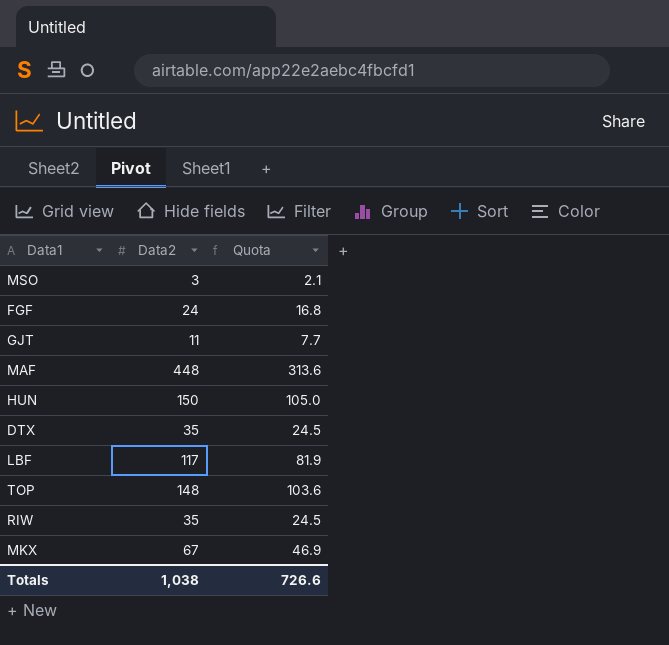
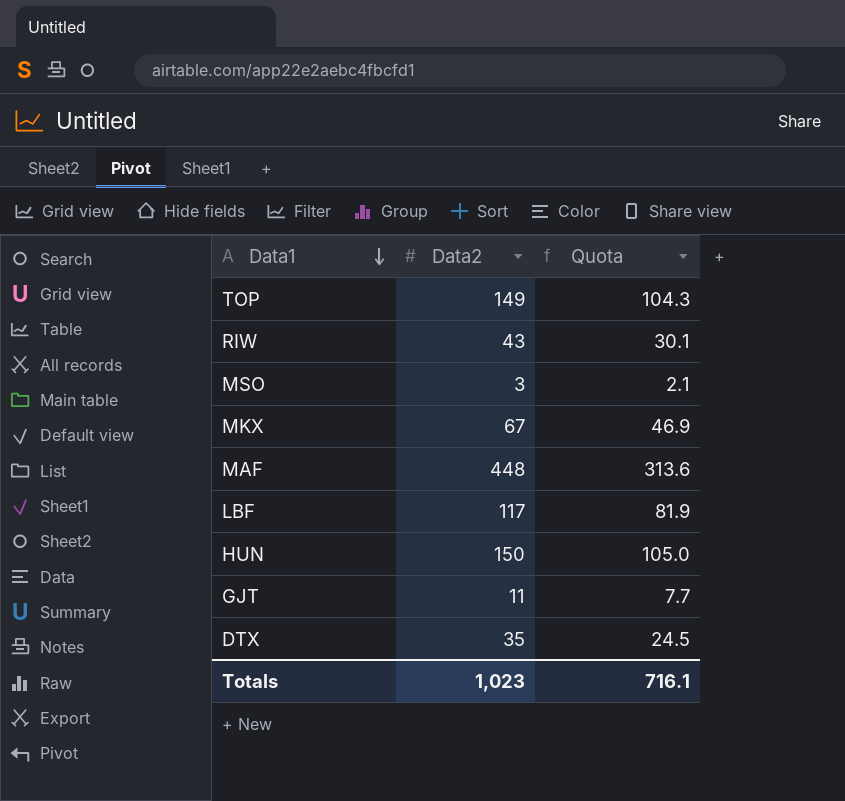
row order: none -> Data1 descending
row FGF: 24 | 16.8 -> none
TOP | Data2: 148 -> 149
TOP | Quota: 103.6 -> 104.3
RIW | Data2: 35 -> 43
RIW | Quota: 24.5 -> 30.1
Totals | Data2: 1,038 -> 1,023
Totals | Quota: 726.6 -> 716.1

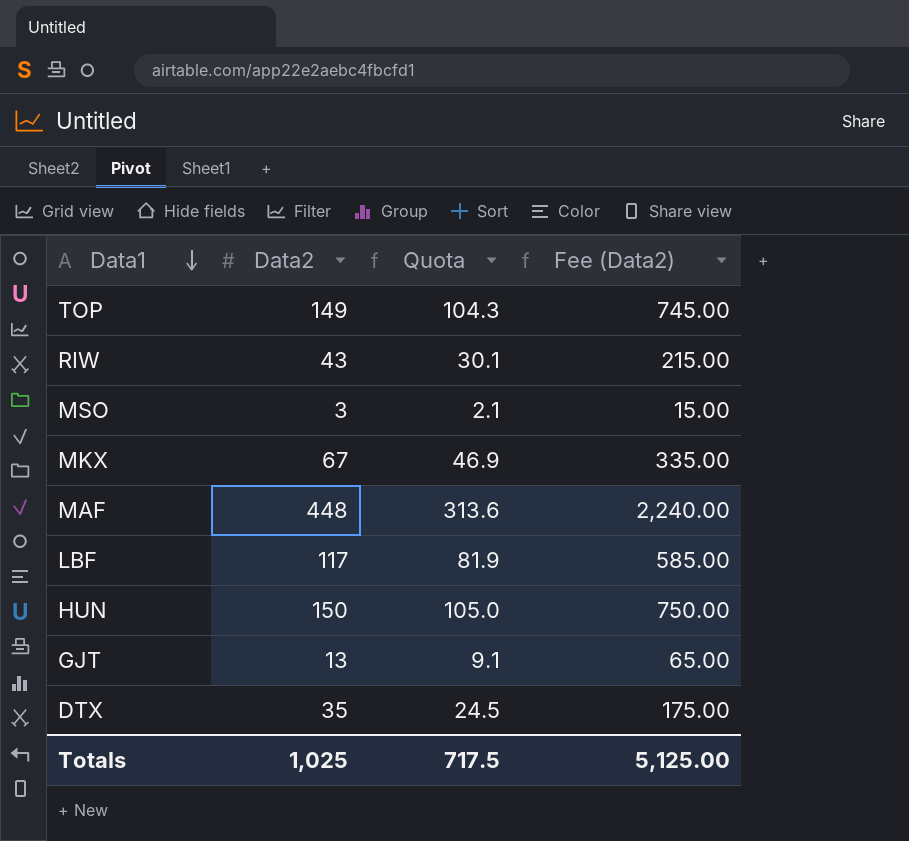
column Fee (Data2) | formula: none -> [Data2] * 5
GJT | Data2: 11 -> 13
GJT | Quota: 7.7 -> 9.1
Totals | Data2: 1,023 -> 1,025
Totals | Quota: 716.1 -> 717.5

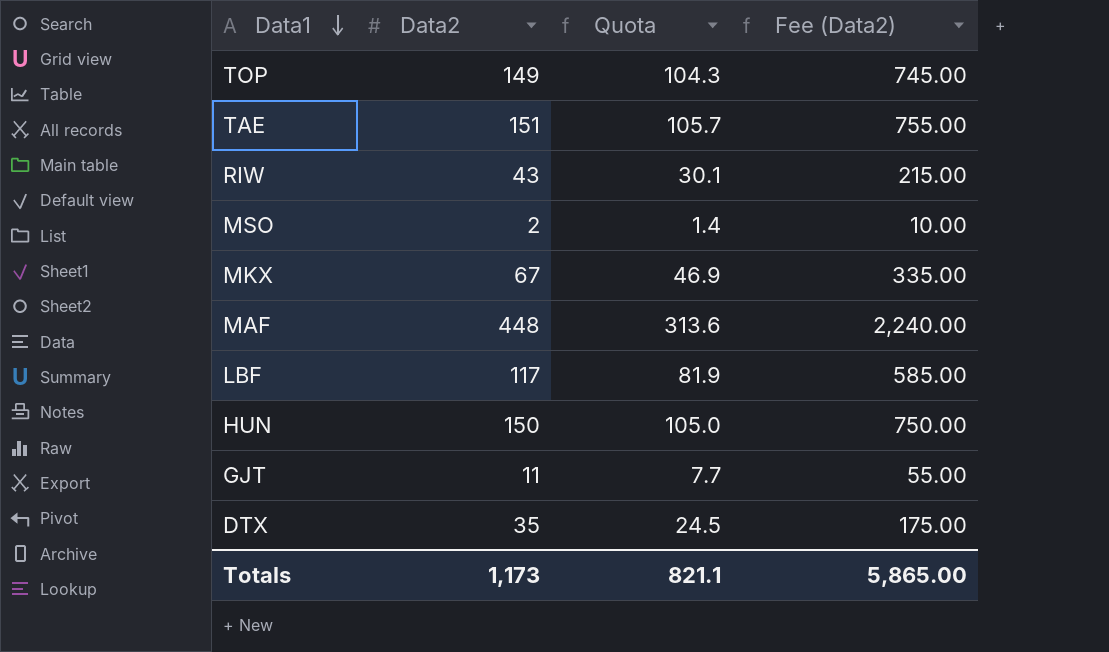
row TAE: none -> 151 | 105.7 | 755.00
MSO | Data2: 3 -> 2
MSO | Quota: 2.1 -> 1.4
MSO | Fee (Data2): 15.00 -> 10.00
GJT | Data2: 13 -> 11
GJT | Quota: 9.1 -> 7.7
GJT | Fee (Data2): 65.00 -> 55.00
Totals | Data2: 1,025 -> 1,173
Totals | Quota: 717.5 -> 821.1
Totals | Fee (Data2): 5,125.00 -> 5,865.00

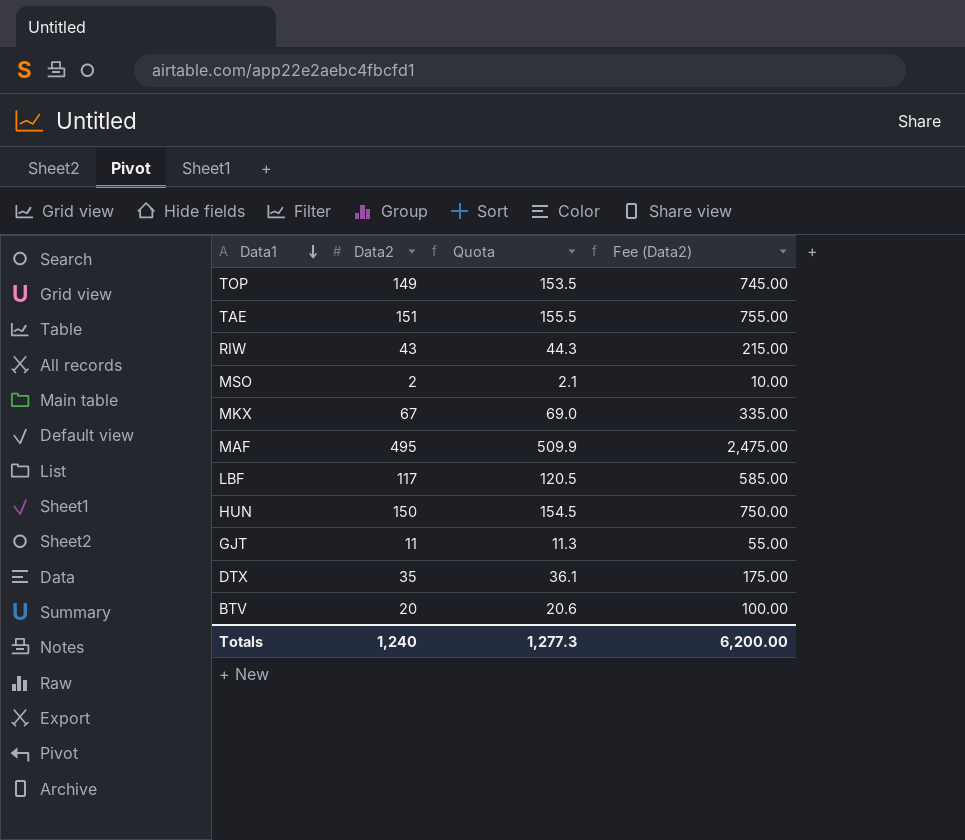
column Quota | formula: [Data2] * 0.7 -> [Data2] * 1.03
MAF | Data2: 448 -> 495
MAF | Fee (Data2): 2,240.00 -> 2,475.00
row BTV: none -> 20 | 20.6 | 100.00
Totals | Data2: 1,173 -> 1,240
Totals | Quota: 821.1 -> 1,277.3
Totals | Fee (Data2): 5,865.00 -> 6,200.00

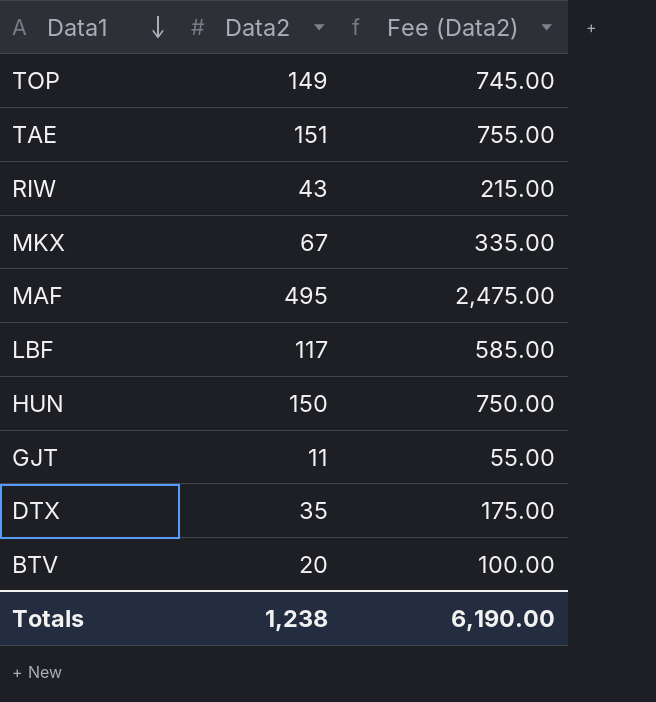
column Quota | formula: [Data2] * 1.03 -> none
row MSO: 2 | 2.1 | 10.00 -> none
Totals | Data2: 1,240 -> 1,238
Totals | Fee (Data2): 6,200.00 -> 6,190.00

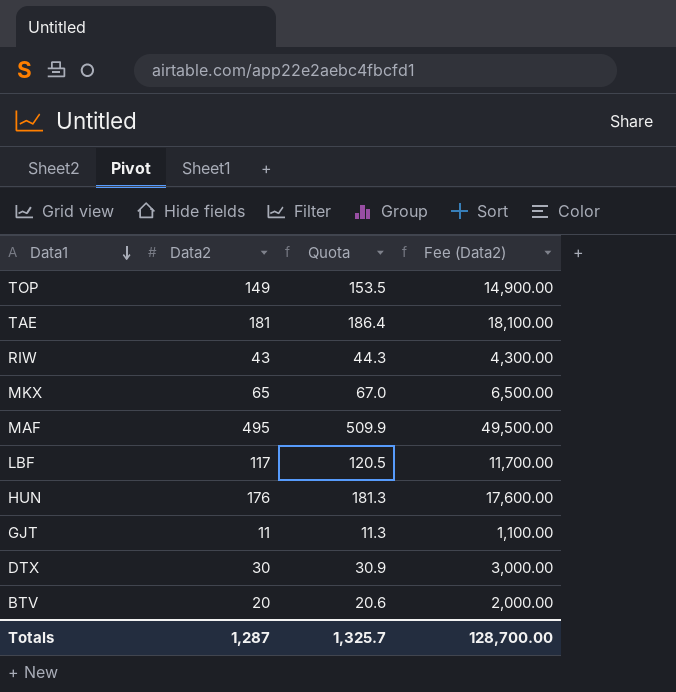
column Quota | formula: none -> [Data2] * 1.03
column Fee (Data2) | formula: [Data2] * 5 -> [Data2] * 100
TAE | Data2: 151 -> 181
MKX | Data2: 67 -> 65
HUN | Data2: 150 -> 176
DTX | Data2: 35 -> 30
Totals | Data2: 1,238 -> 1,287
Totals | Fee (Data2): 6,190.00 -> 128,700.00

